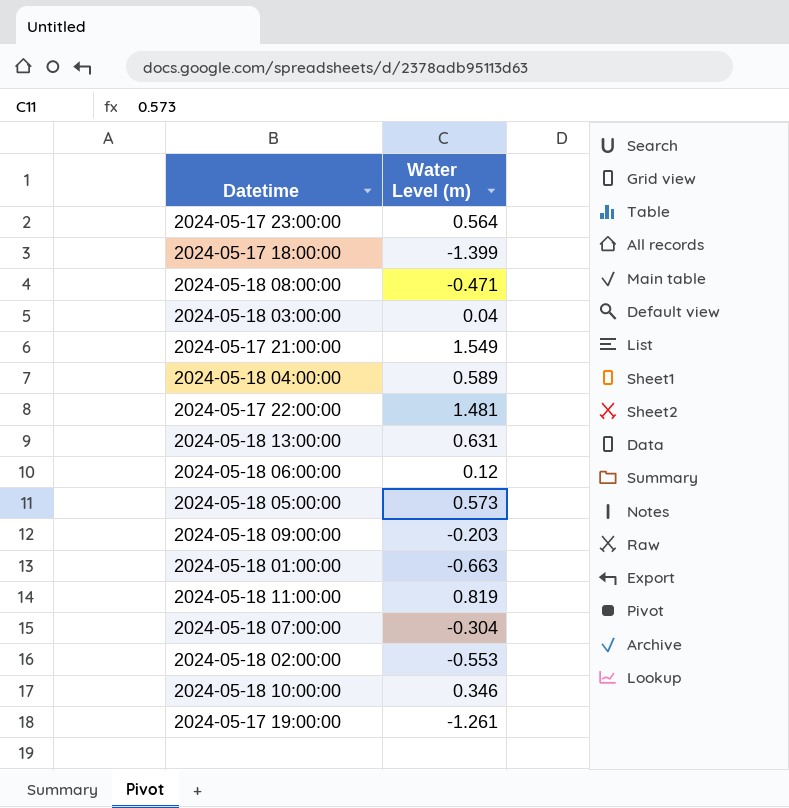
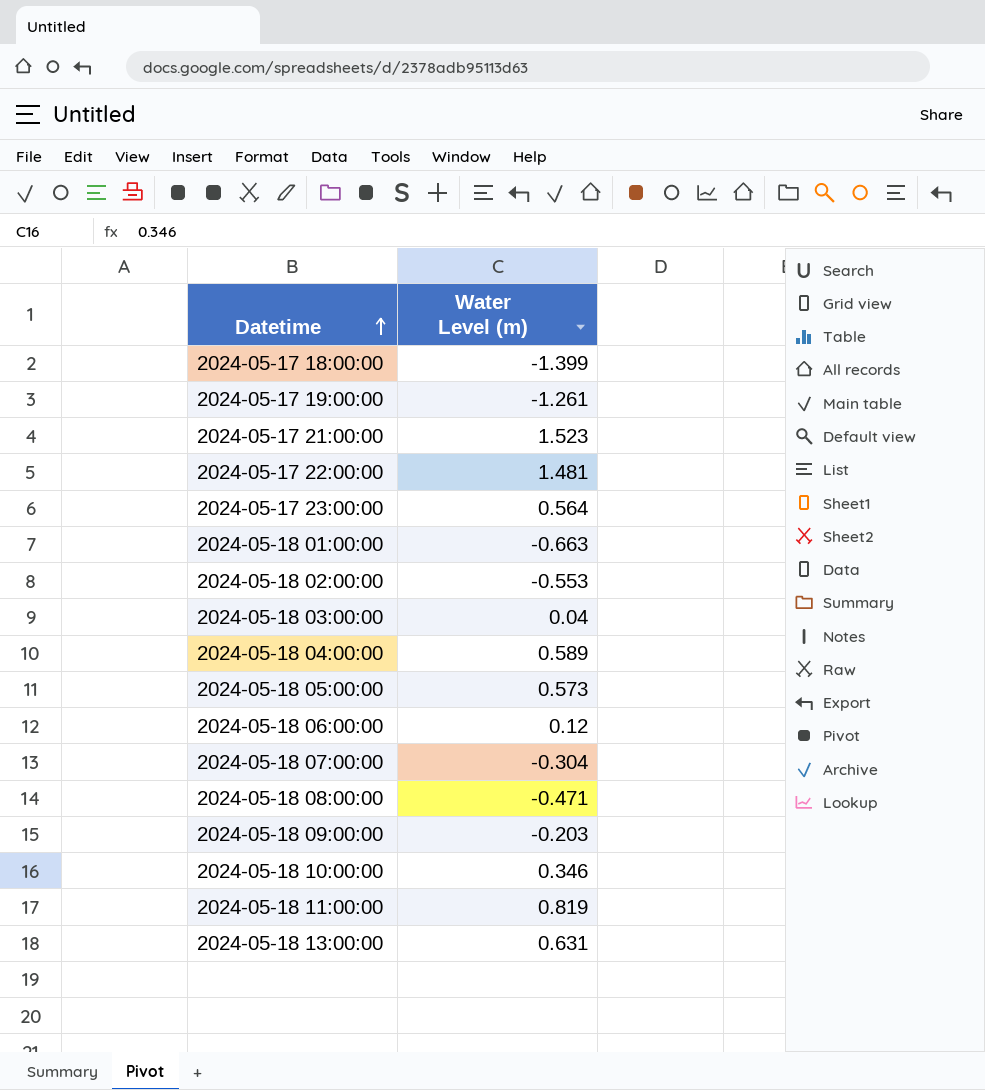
row order: none -> Datetime ascending
2024-05-17 21:00:00 | Water Level (m): 1.549 -> 1.523

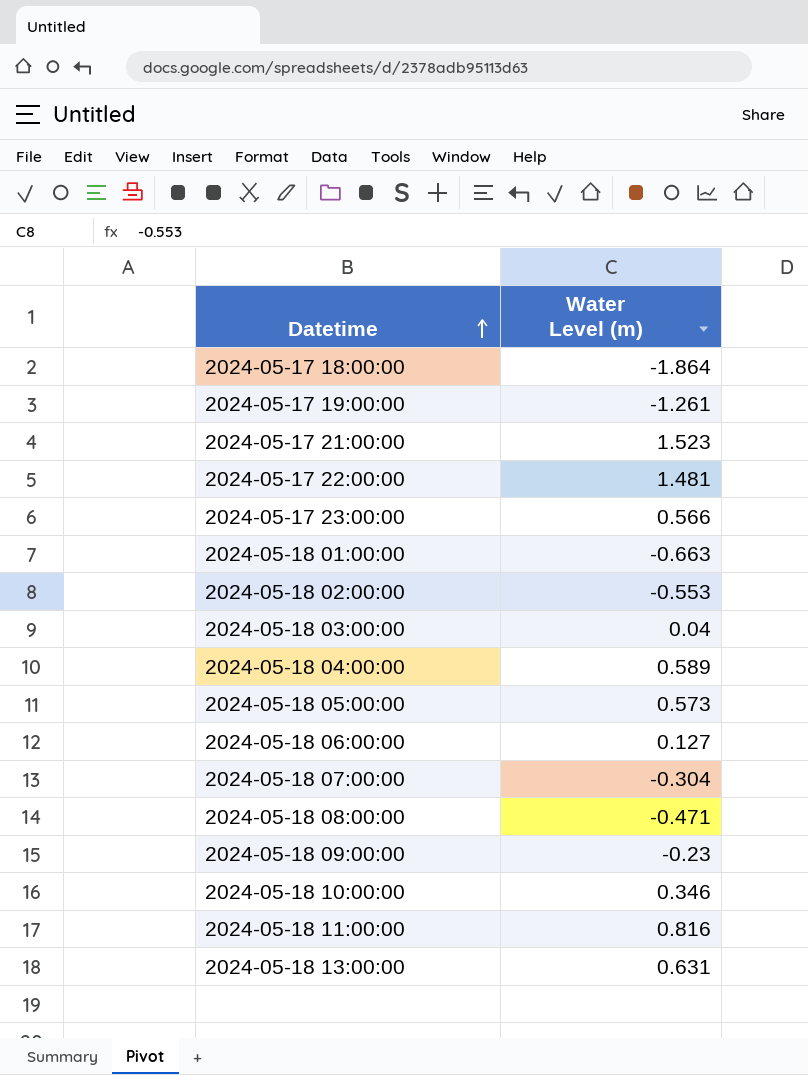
2024-05-17 18:00:00 | Water Level (m): -1.399 -> -1.864
2024-05-17 23:00:00 | Water Level (m): 0.564 -> 0.566
2024-05-18 06:00:00 | Water Level (m): 0.12 -> 0.127
2024-05-18 09:00:00 | Water Level (m): -0.203 -> -0.23
2024-05-18 11:00:00 | Water Level (m): 0.819 -> 0.816

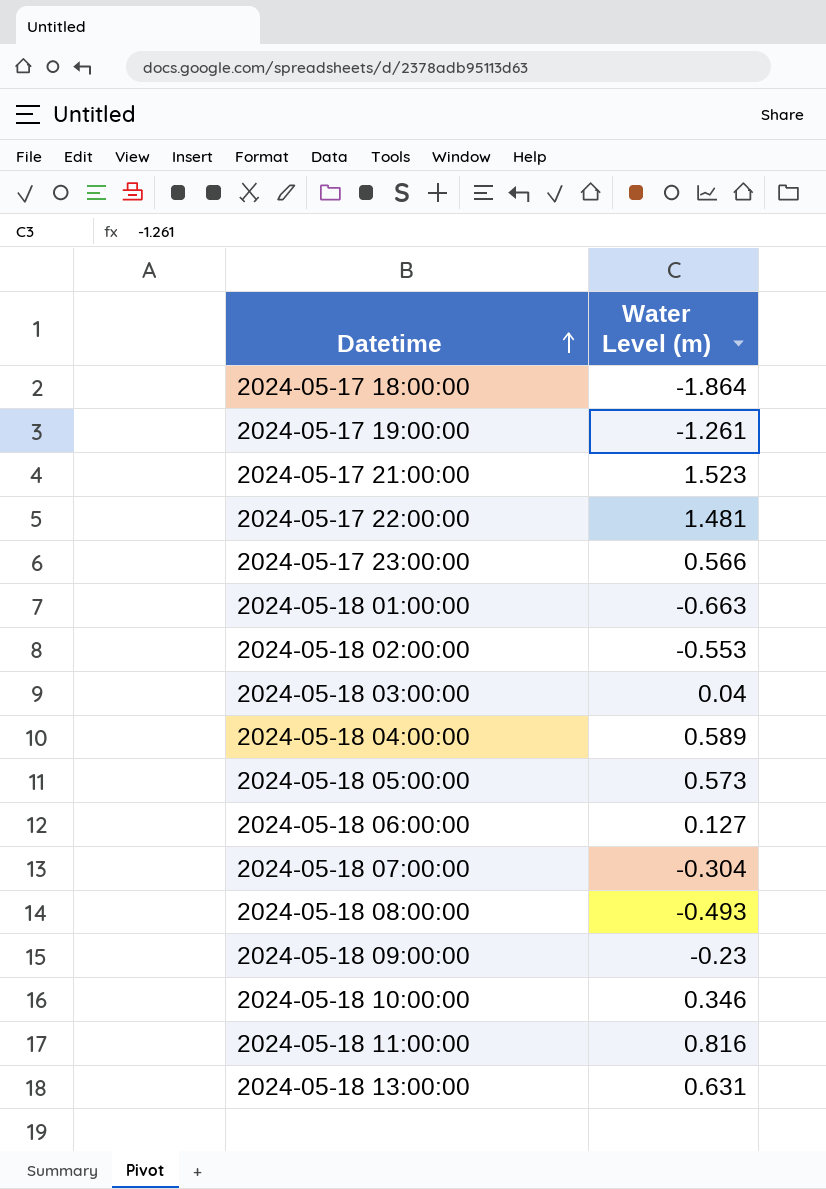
2024-05-18 08:00:00 | Water Level (m): -0.471 -> -0.493

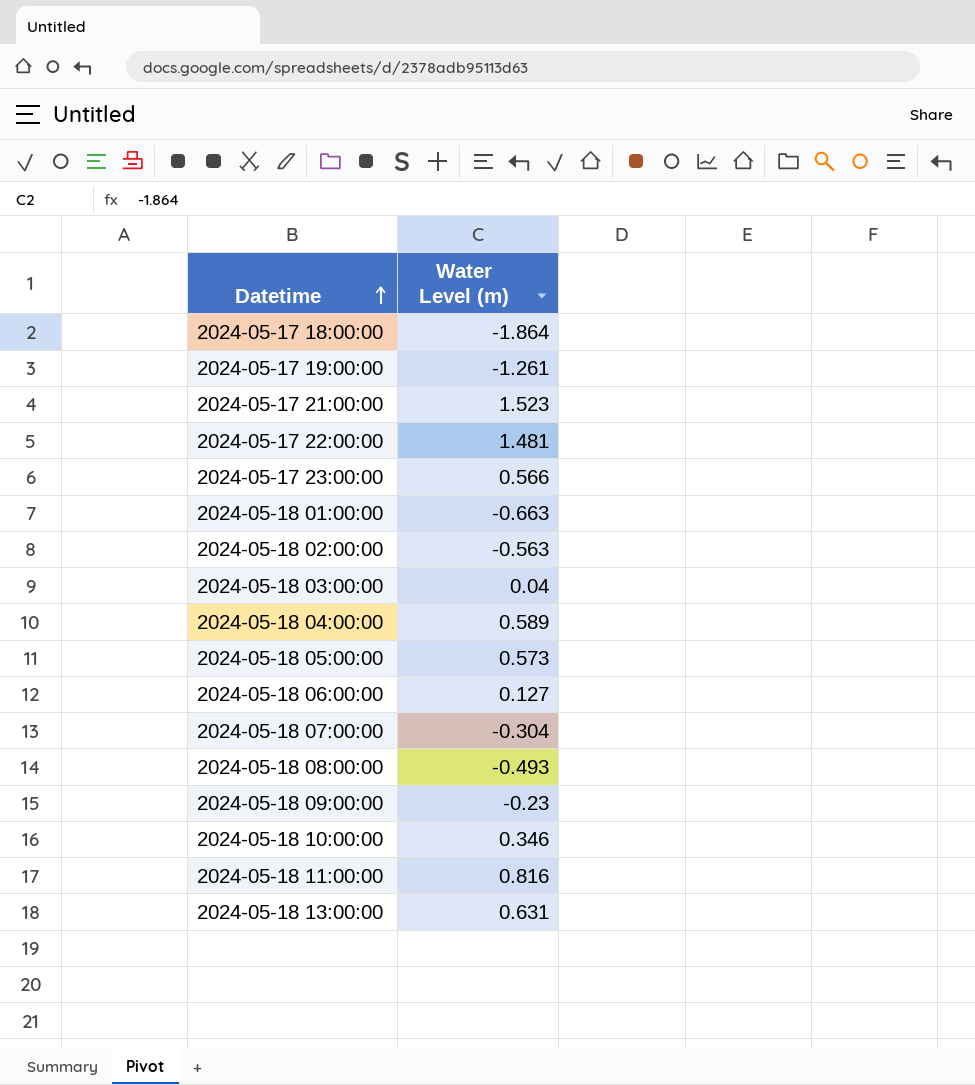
2024-05-18 02:00:00 | Water Level (m): -0.553 -> -0.563

